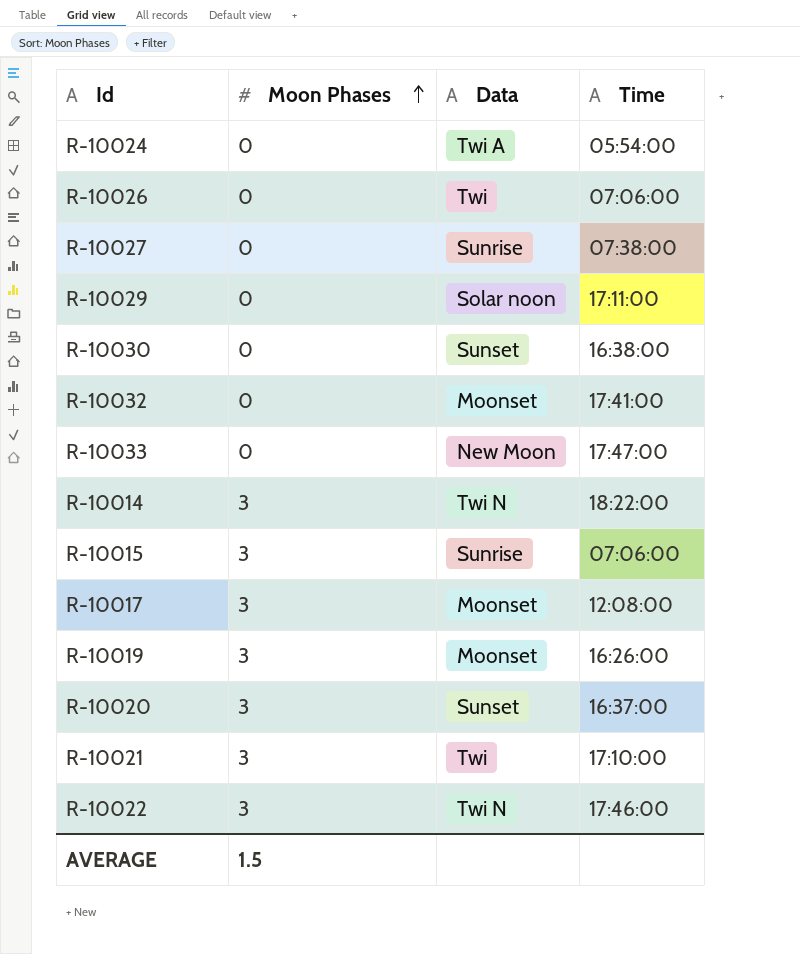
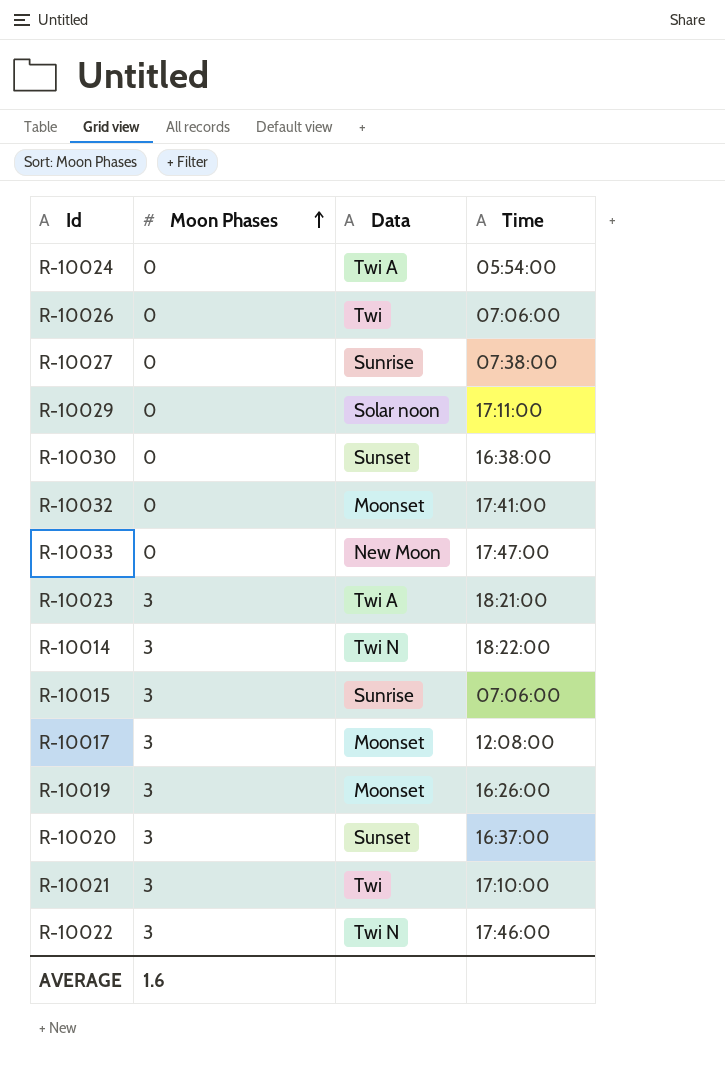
row R-10023: none -> 3 | Twi A | 18:21:00
AVERAGE | Moon Phases: 1.5 -> 1.6

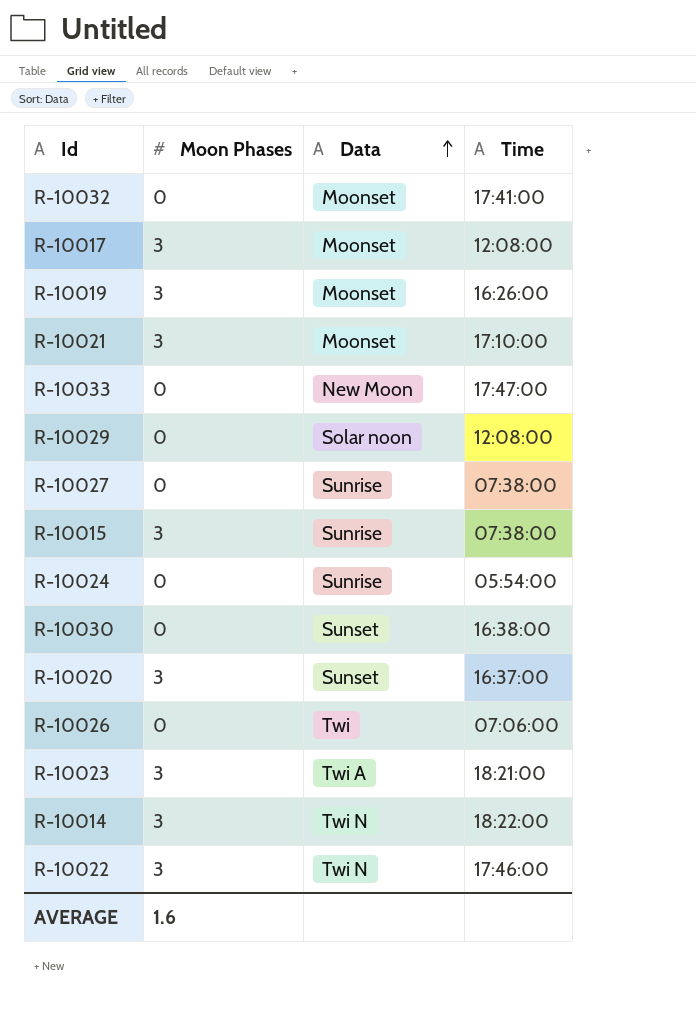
row order: Moon Phases ascending -> Data ascending
R-10021 | Data: Twi -> Moonset
R-10029 | Time: 17:11:00 -> 12:08:00
R-10015 | Time: 07:06:00 -> 07:38:00
R-10024 | Data: Twi A -> Sunrise

